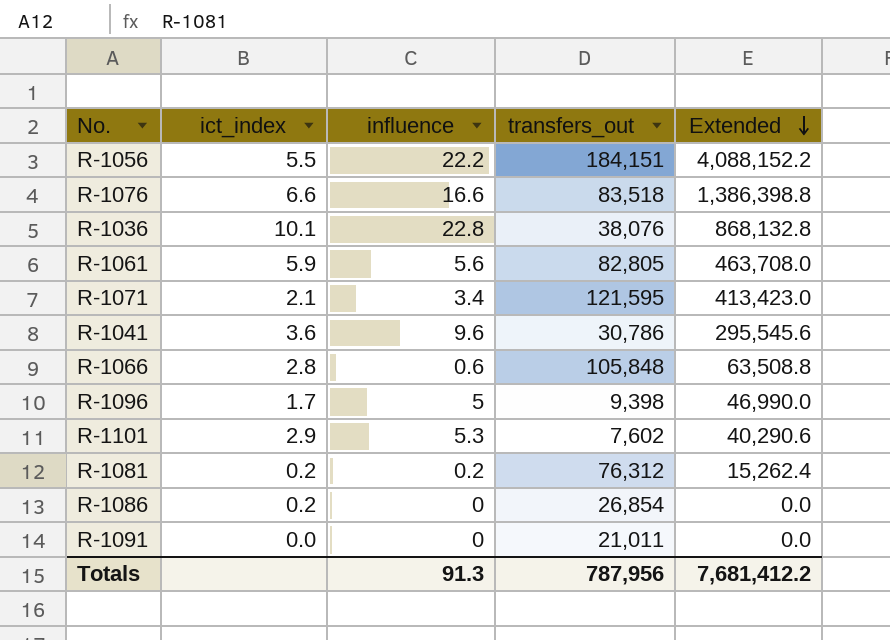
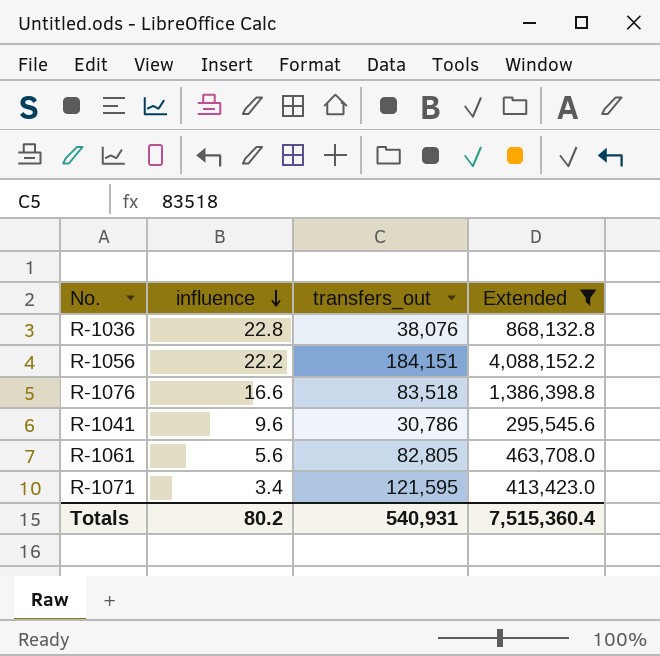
filter: none -> Extended >= 295,545.6
row order: Extended descending -> influence descending
column ict_index | position: 2 -> none
Totals | influence: 91.3 -> 80.2
Totals | transfers_out: 787,956 -> 540,931
Totals | Extended: 7,681,412.2 -> 7,515,360.4

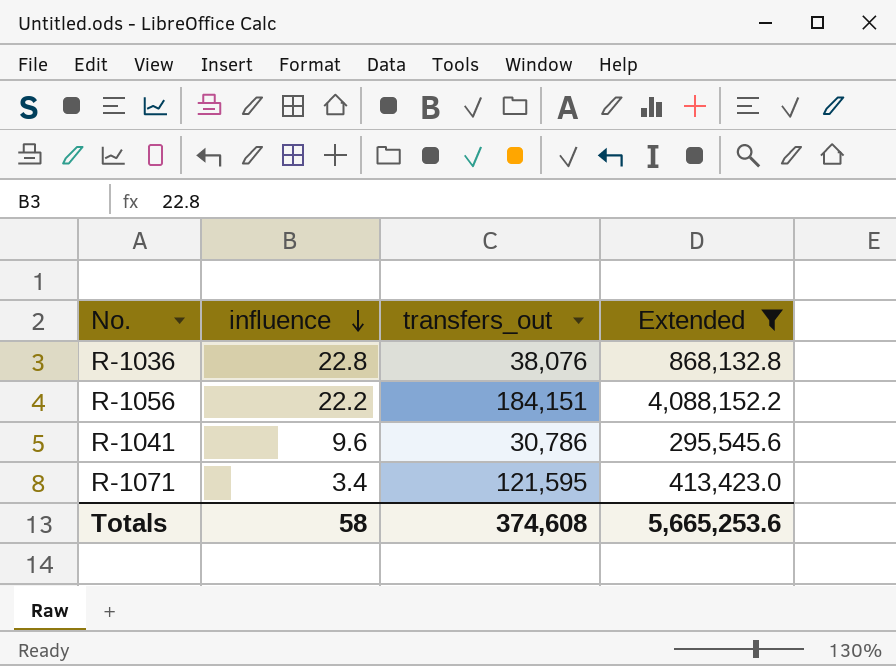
row R-1076: 16.6 | 83,518 | 1,386,398.8 -> none
row R-1061: 5.6 | 82,805 | 463,708.0 -> none
Totals | influence: 80.2 -> 58
Totals | transfers_out: 540,931 -> 374,608
Totals | Extended: 7,515,360.4 -> 5,665,253.6

